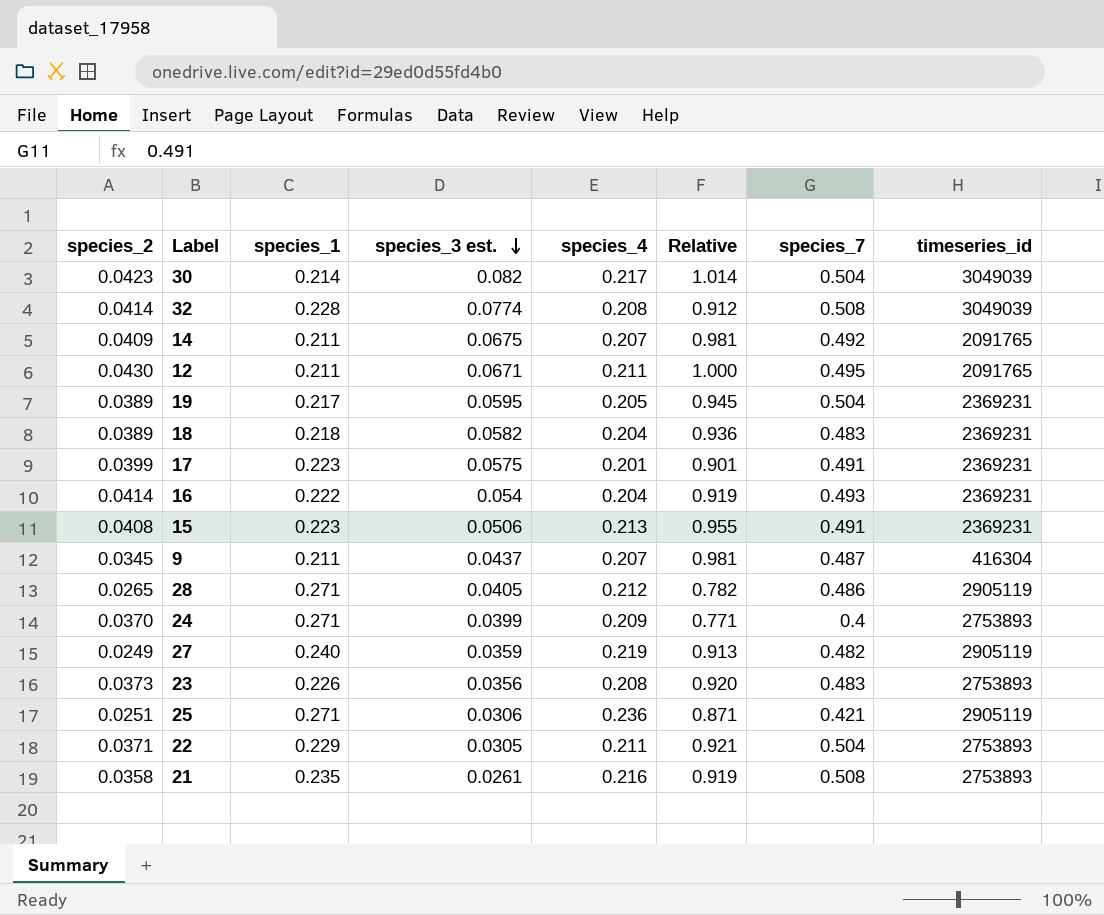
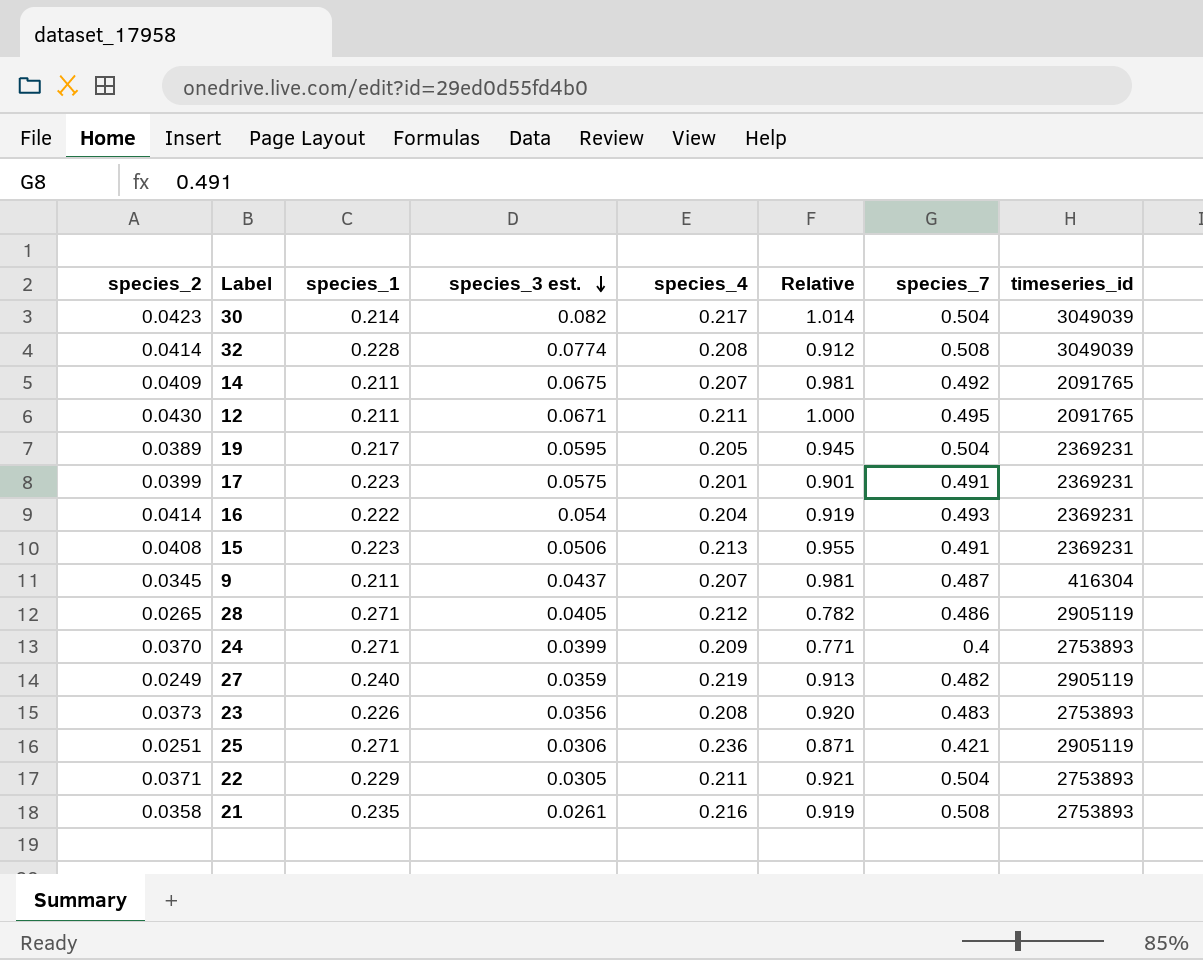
row 18: 0.0389 | 0.218 | 0.0582 | 0.204 | 0.936 | 0.483 | 2369231 -> none

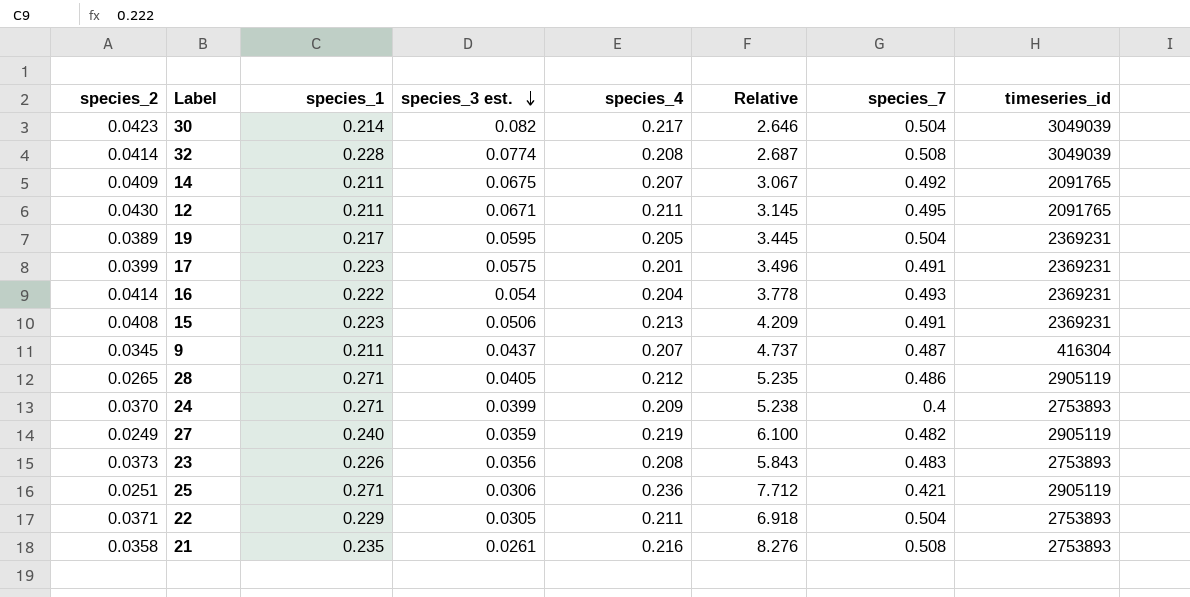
column Relative | formula: [species_4] / [species_1] -> [species_4] / [species_3 est.]

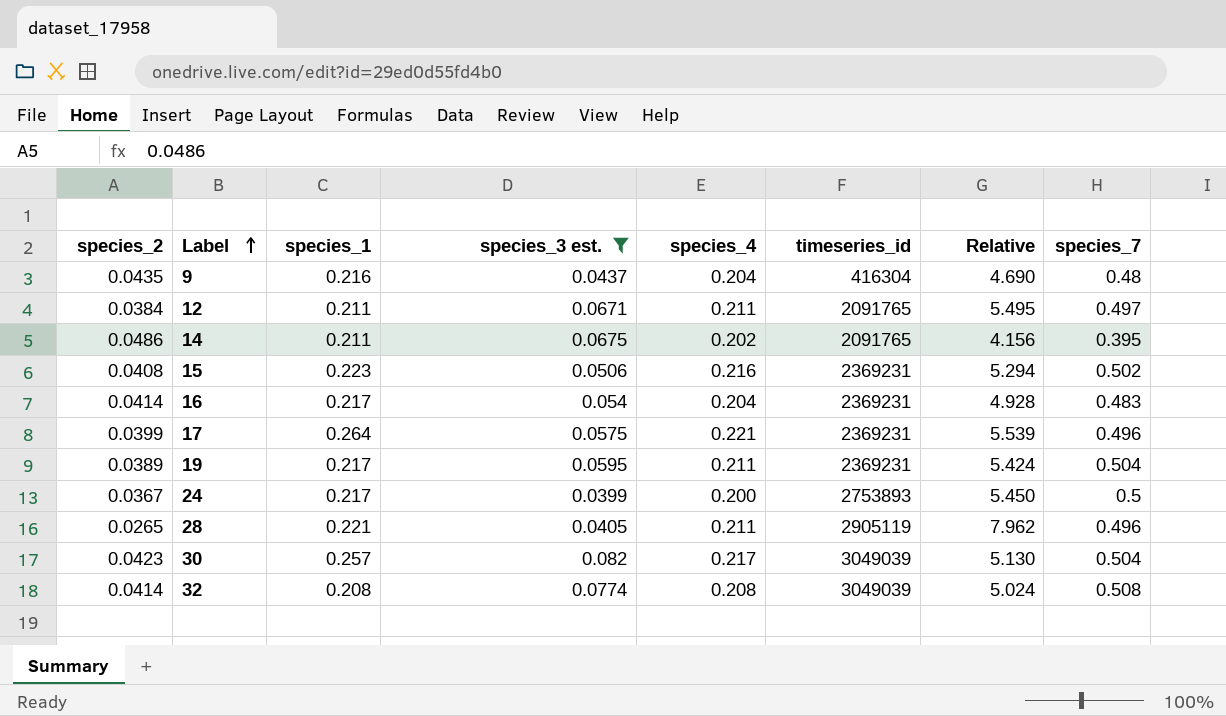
filter: none -> species_3 est. >= 0.0399
row order: species_3 est. descending -> Label ascending
column timeseries_id | position: 8 -> 6
column Relative | formula: [species_4] / [species_3 est.] -> [species_4] / [species_2]
9 | species_2: 0.0345 -> 0.0435
9 | species_1: 0.211 -> 0.216
9 | species_4: 0.207 -> 0.204
9 | species_7: 0.487 -> 0.48
12 | species_2: 0.0430 -> 0.0384
12 | species_7: 0.495 -> 0.497
14 | species_2: 0.0409 -> 0.0486
14 | species_4: 0.207 -> 0.202
14 | species_7: 0.492 -> 0.395
15 | species_4: 0.213 -> 0.216
15 | species_7: 0.491 -> 0.502
16 | species_1: 0.222 -> 0.217
16 | species_7: 0.493 -> 0.483
17 | species_1: 0.223 -> 0.264
17 | species_4: 0.201 -> 0.221
17 | species_7: 0.491 -> 0.496
19 | species_4: 0.205 -> 0.211
24 | species_2: 0.0370 -> 0.0367
24 | species_1: 0.271 -> 0.217
24 | species_4: 0.209 -> 0.200
24 | species_7: 0.4 -> 0.5
28 | species_1: 0.271 -> 0.221
28 | species_4: 0.212 -> 0.211
28 | species_7: 0.486 -> 0.496
30 | species_1: 0.214 -> 0.257
32 | species_1: 0.228 -> 0.208

